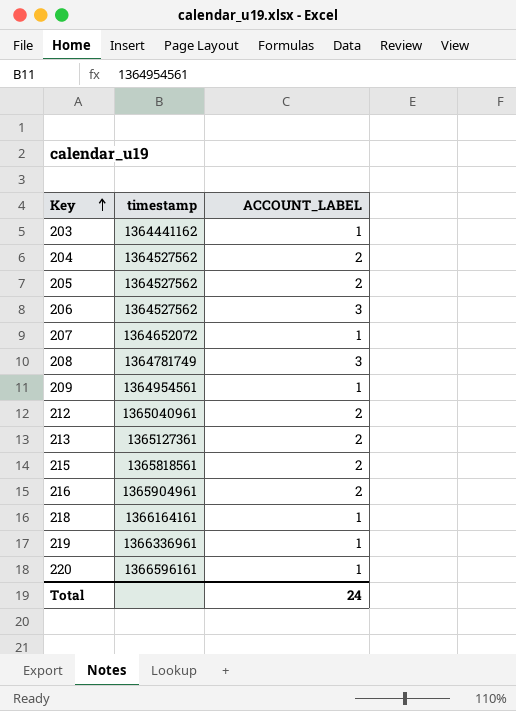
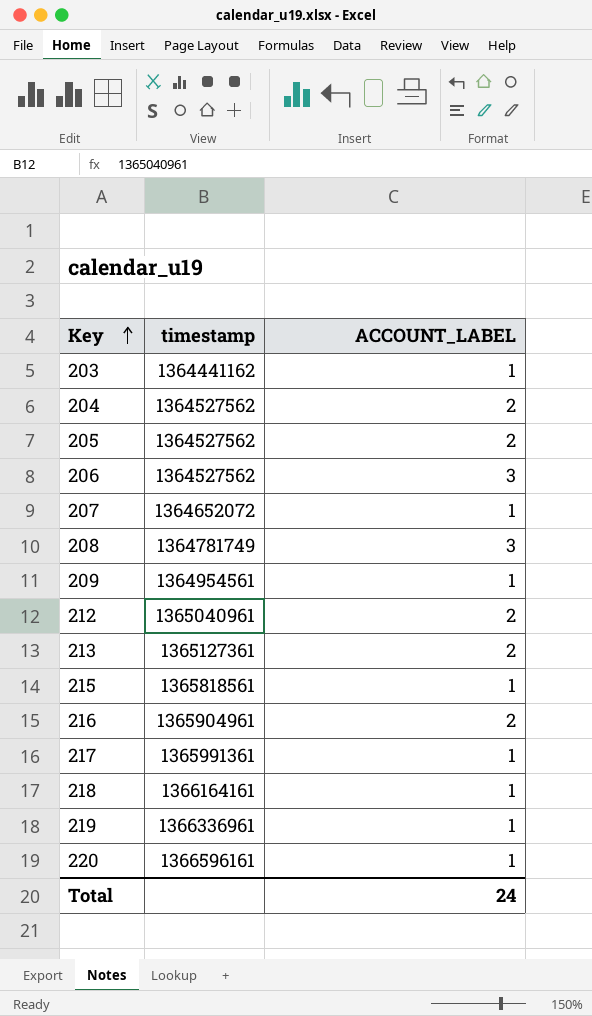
215 | ACCOUNT_LABEL: 2 -> 1
row 217: none -> 1365991361 | 1

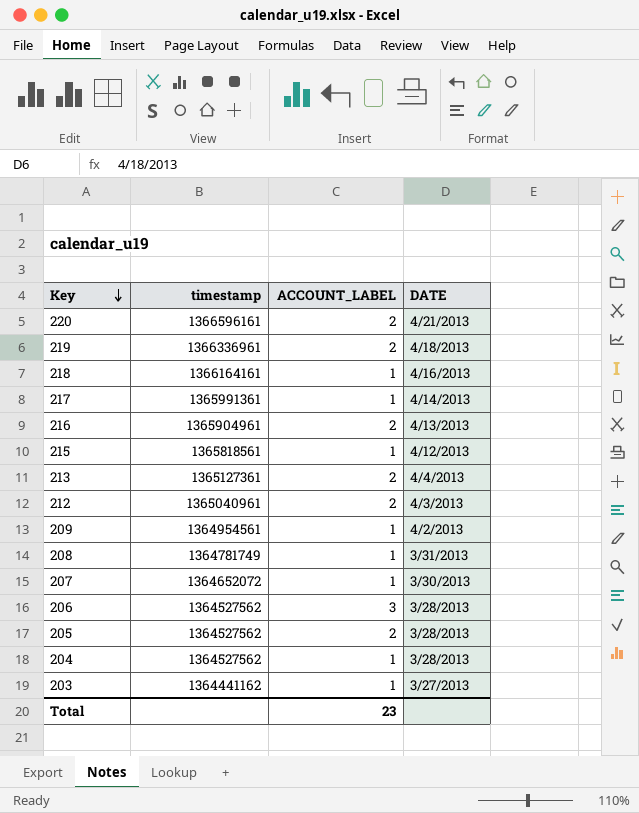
row order: Key ascending -> Key descending
column DATE | position: none -> 4
220 | ACCOUNT_LABEL: 1 -> 2
219 | ACCOUNT_LABEL: 1 -> 2
208 | ACCOUNT_LABEL: 3 -> 1
204 | ACCOUNT_LABEL: 2 -> 1
Total | ACCOUNT_LABEL: 24 -> 23

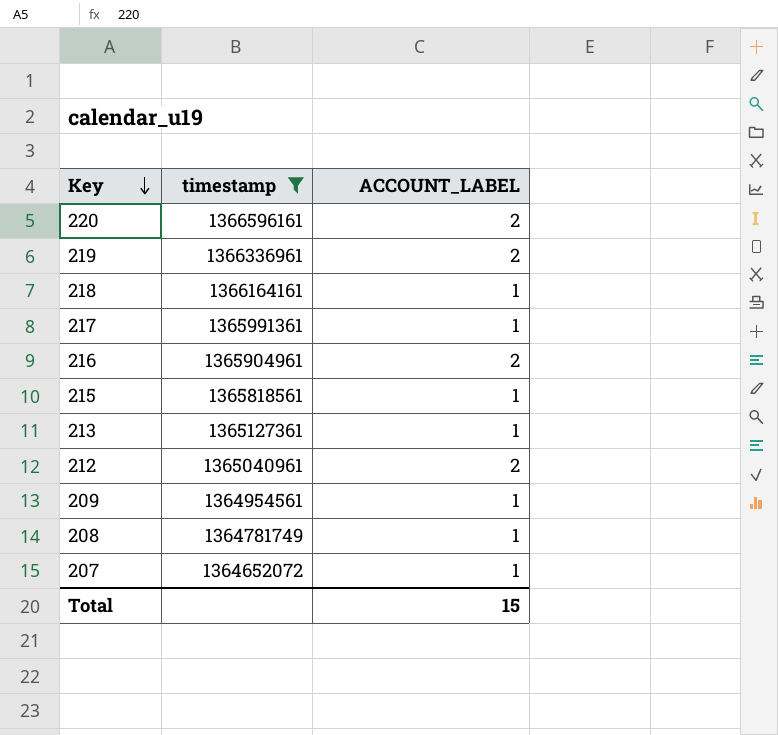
filter: none -> timestamp >= 1364652072
column DATE | position: 4 -> none
213 | ACCOUNT_LABEL: 2 -> 1
Total | ACCOUNT_LABEL: 23 -> 15

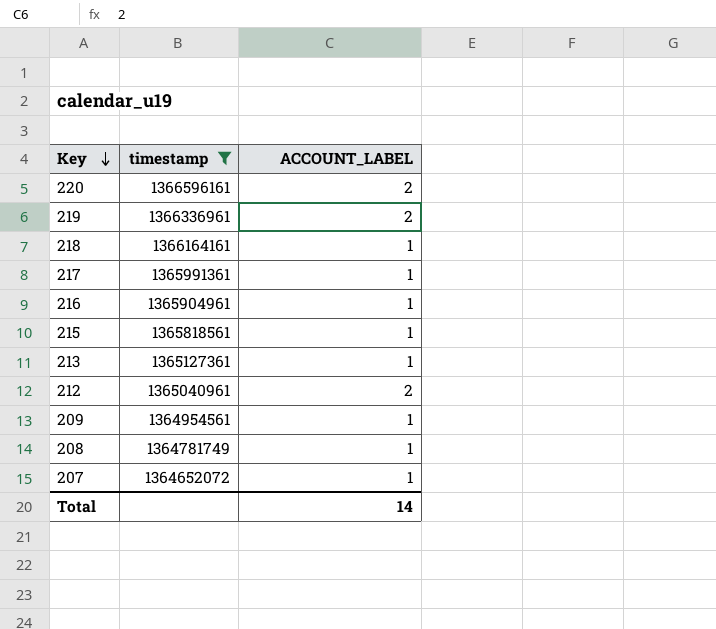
216 | ACCOUNT_LABEL: 2 -> 1
Total | ACCOUNT_LABEL: 15 -> 14

